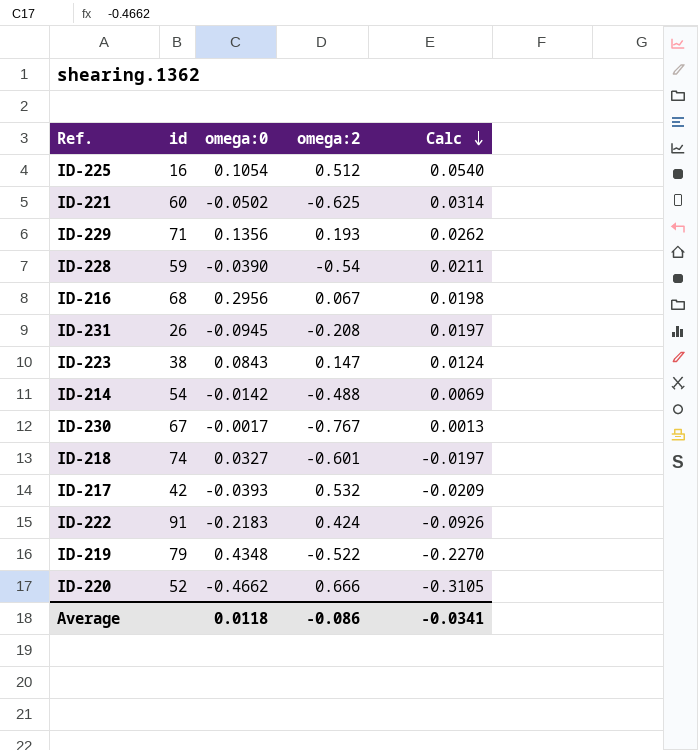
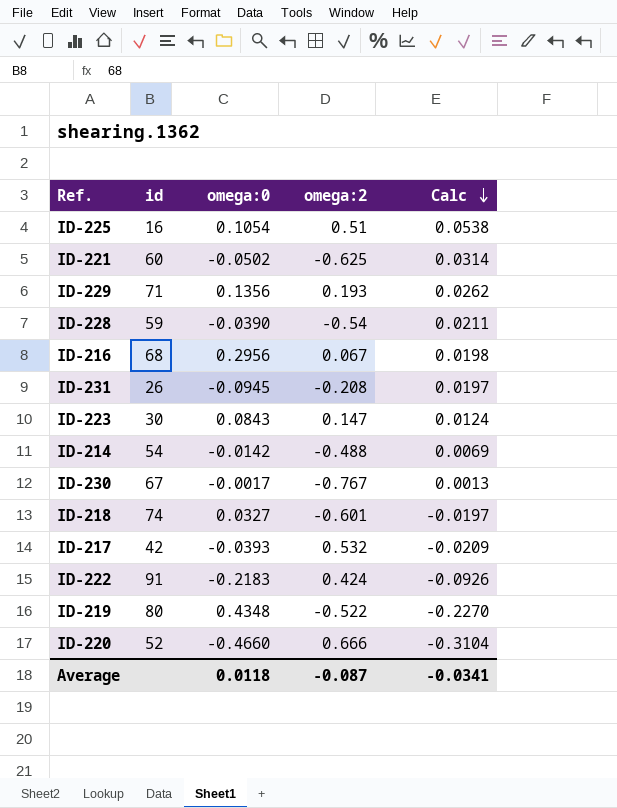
ID-225 | omega:2: 0.512 -> 0.51
ID-225 | Calc: 0.0540 -> 0.0538
ID-223 | id: 38 -> 30
ID-219 | id: 79 -> 80
ID-220 | omega:0: -0.4662 -> -0.4660
ID-220 | Calc: -0.3105 -> -0.3104
Average | omega:2: -0.086 -> -0.087

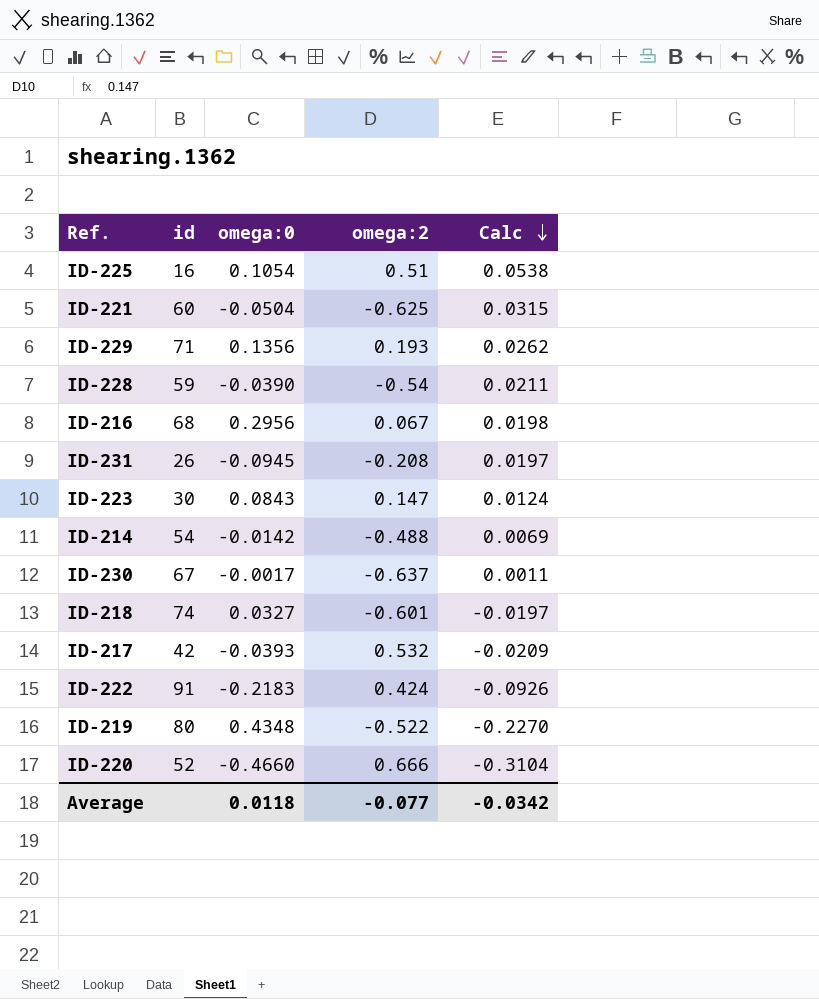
ID-221 | omega:0: -0.0502 -> -0.0504
ID-221 | Calc: 0.0314 -> 0.0315
ID-230 | omega:2: -0.767 -> -0.637
ID-230 | Calc: 0.0013 -> 0.0011
Average | omega:2: -0.087 -> -0.077
Average | Calc: -0.0341 -> -0.0342

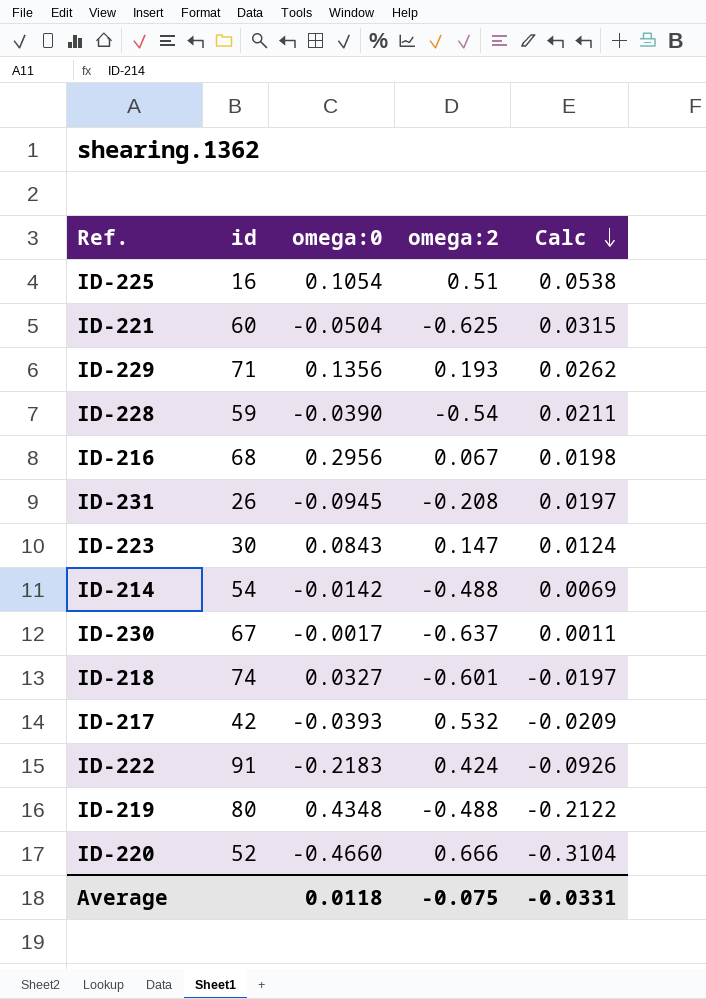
ID-219 | omega:2: -0.522 -> -0.488
ID-219 | Calc: -0.2270 -> -0.2122
Average | omega:2: -0.077 -> -0.075
Average | Calc: -0.0342 -> -0.0331

